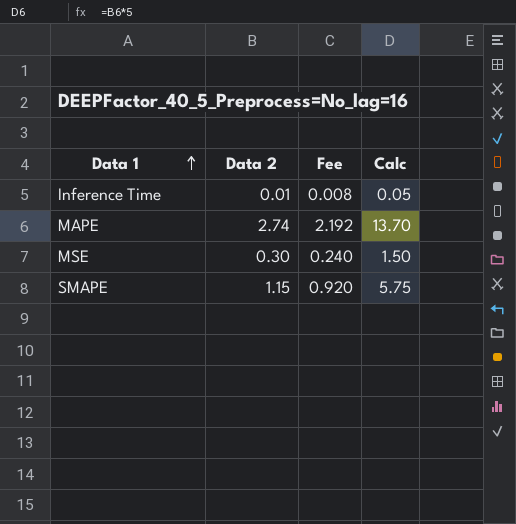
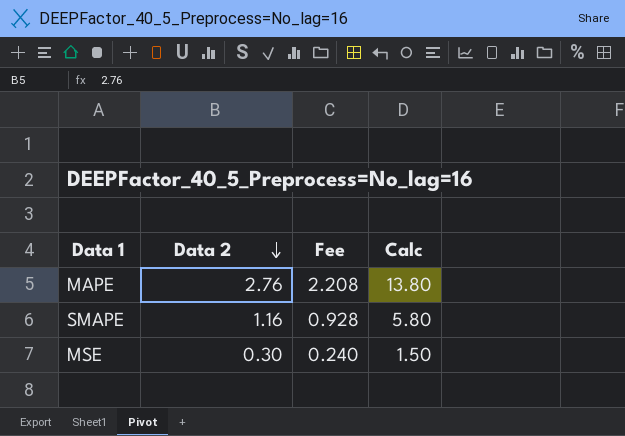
row order: Data 1 ascending -> Data 2 descending
row Inference Time: 0.01 | 0.008 | 0.05 -> none
MAPE | Data 2: 2.74 -> 2.76
MAPE | Fee: 2.192 -> 2.208
MAPE | Calc: 13.70 -> 13.80
SMAPE | Data 2: 1.15 -> 1.16
SMAPE | Fee: 0.920 -> 0.928
SMAPE | Calc: 5.75 -> 5.80

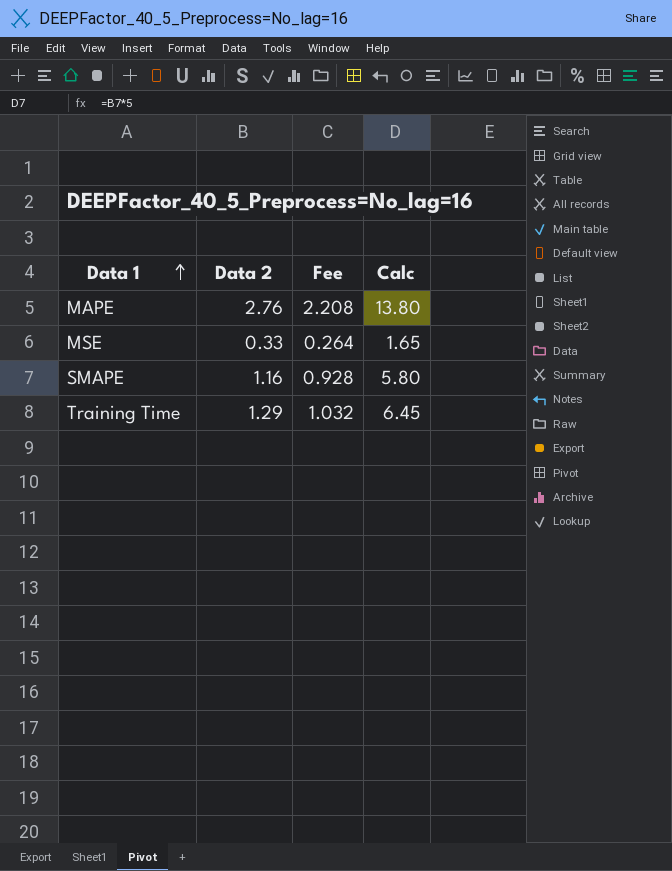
row order: Data 2 descending -> Data 1 ascending
MSE | Data 2: 0.30 -> 0.33
MSE | Fee: 0.240 -> 0.264
MSE | Calc: 1.50 -> 1.65
row Training Time: none -> 1.29 | 1.032 | 6.45

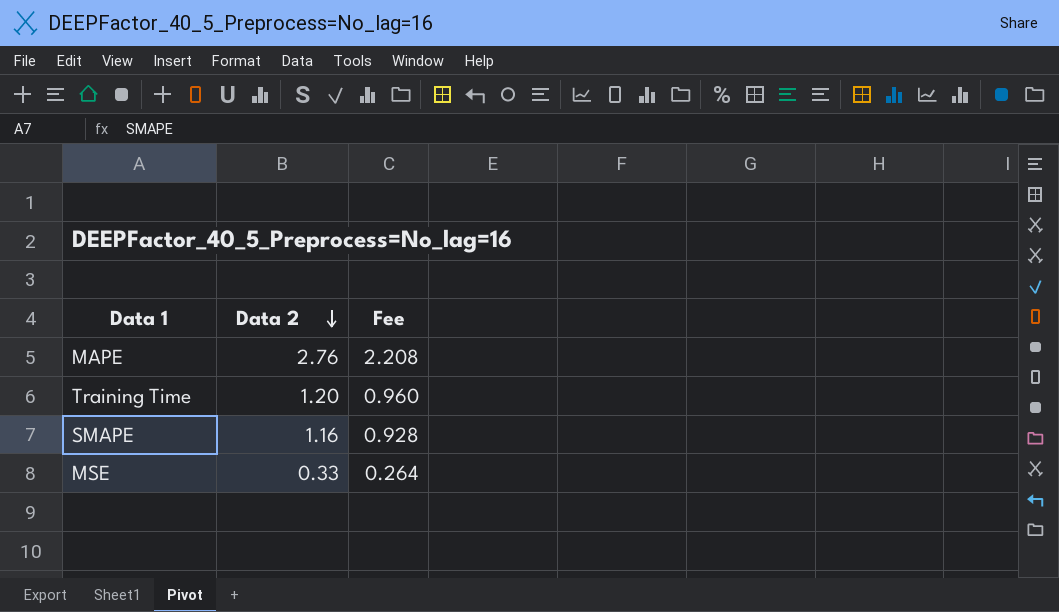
row order: Data 1 ascending -> Data 2 descending
column Calc | formula: [Data 2] * 5 -> none
Training Time | Data 2: 1.29 -> 1.20
Training Time | Fee: 1.032 -> 0.960

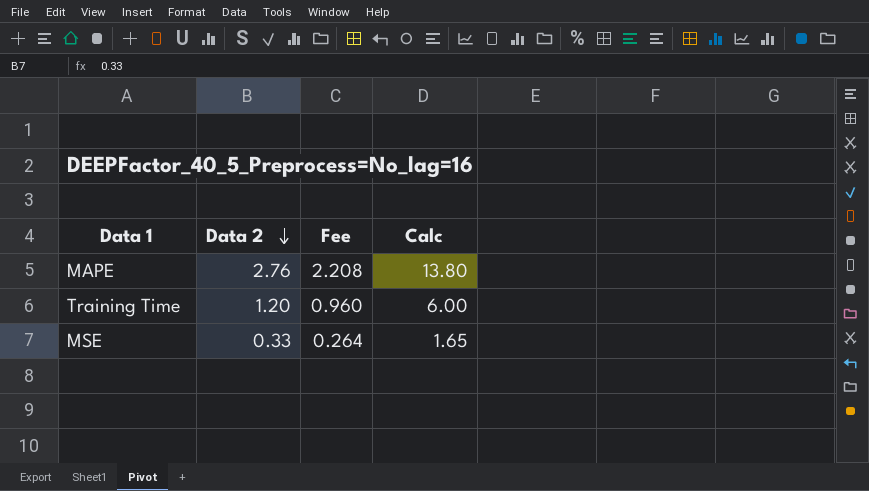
column Calc | formula: none -> [Data 2] * 5
row SMAPE: 1.16 | 0.928 -> none

